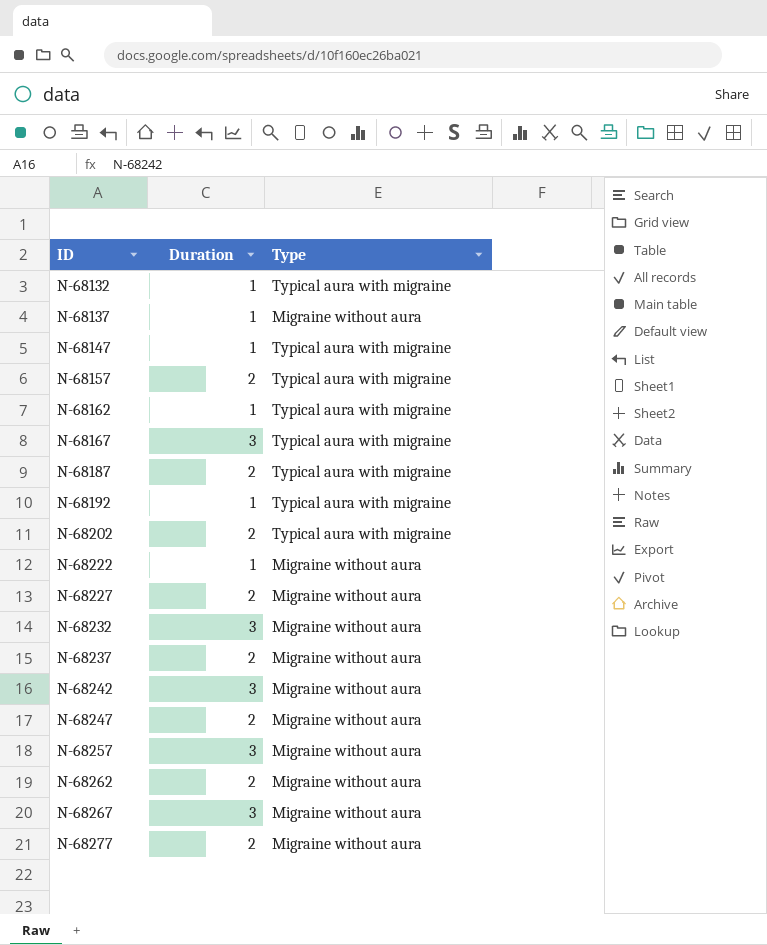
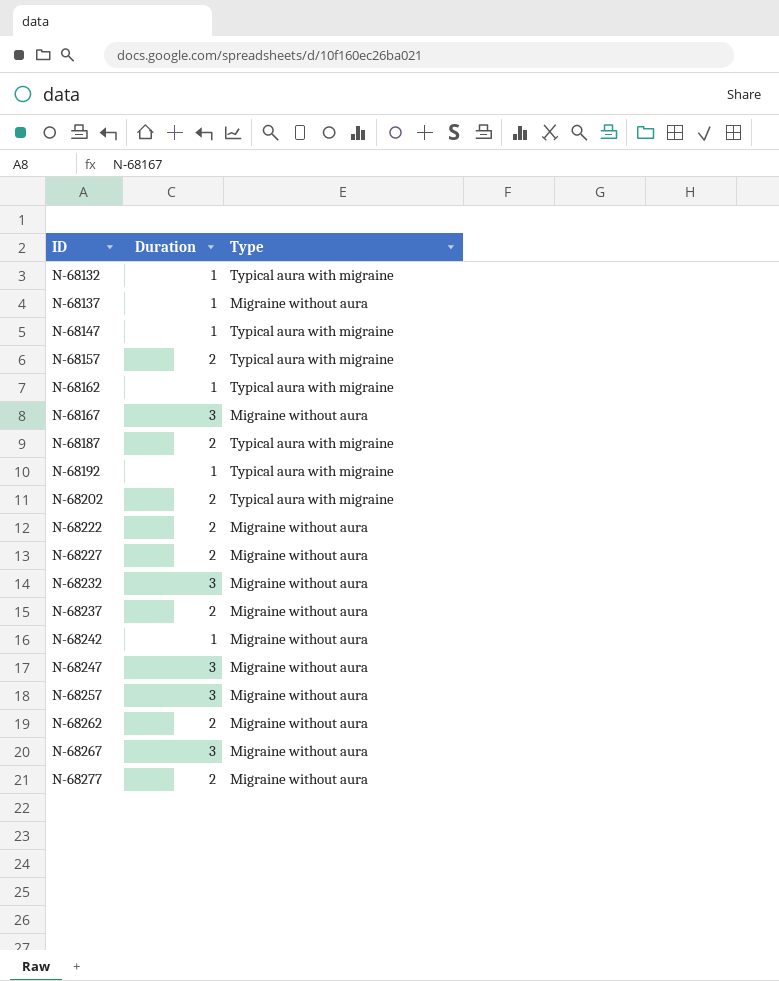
N-68167 | Type: Typical aura with migraine -> Migraine without aura
N-68222 | Duration: 1 -> 2
N-68242 | Duration: 3 -> 1
N-68247 | Duration: 2 -> 3

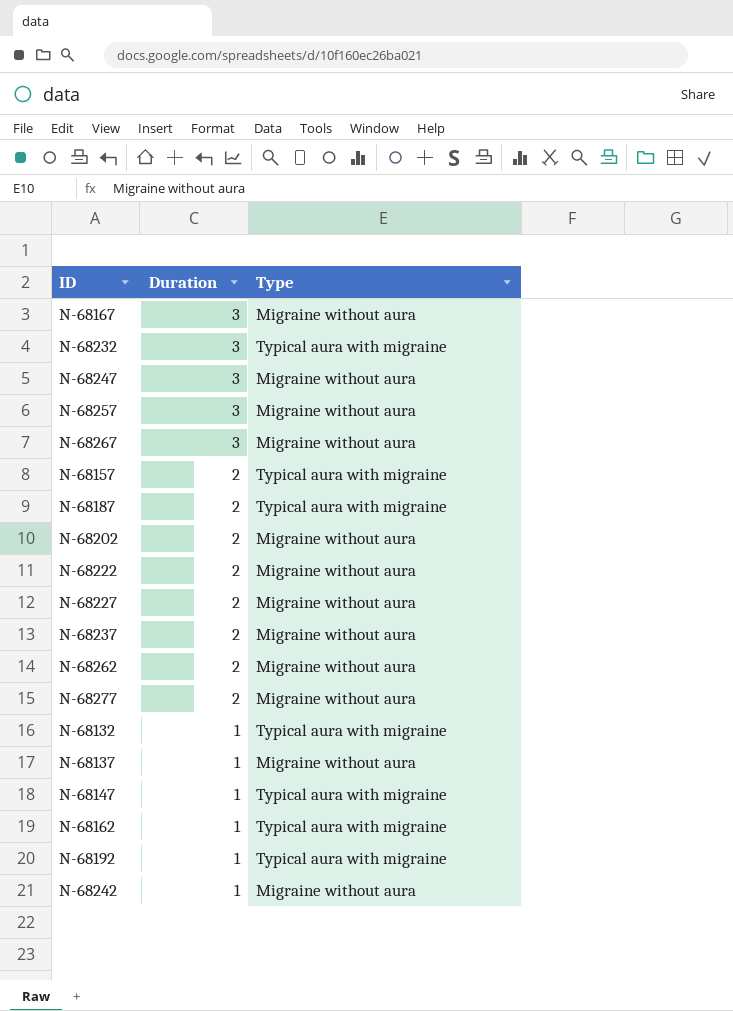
row order: ID ascending -> Duration descending
N-68232 | Type: Migraine without aura -> Typical aura with migraine
N-68202 | Type: Typical aura with migraine -> Migraine without aura

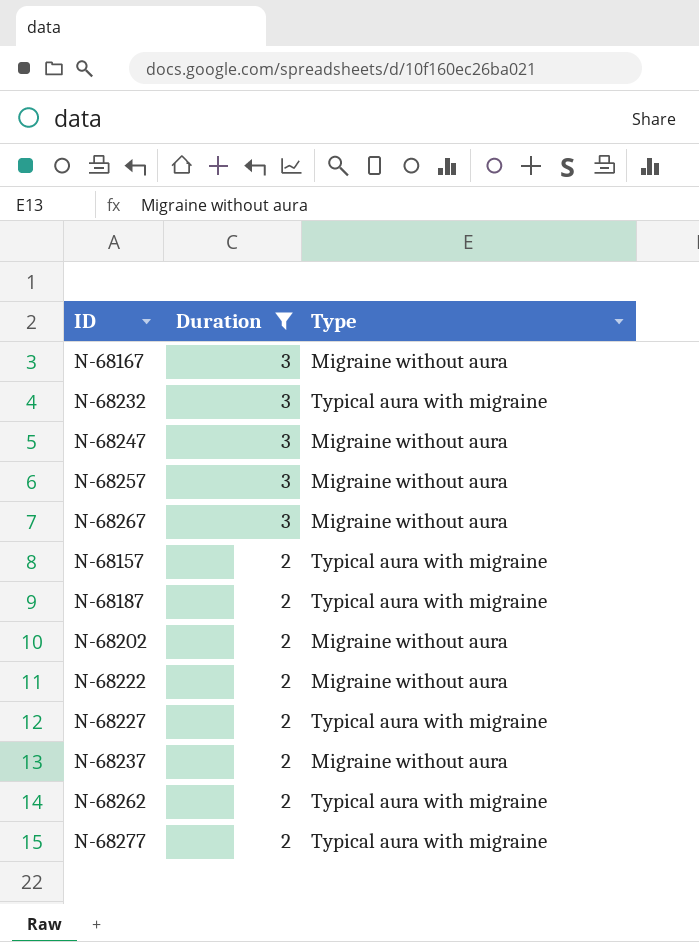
filter: none -> Duration != 1
N-68227 | Type: Migraine without aura -> Typical aura with migraine
N-68262 | Type: Migraine without aura -> Typical aura with migraine
N-68277 | Type: Migraine without aura -> Typical aura with migraine

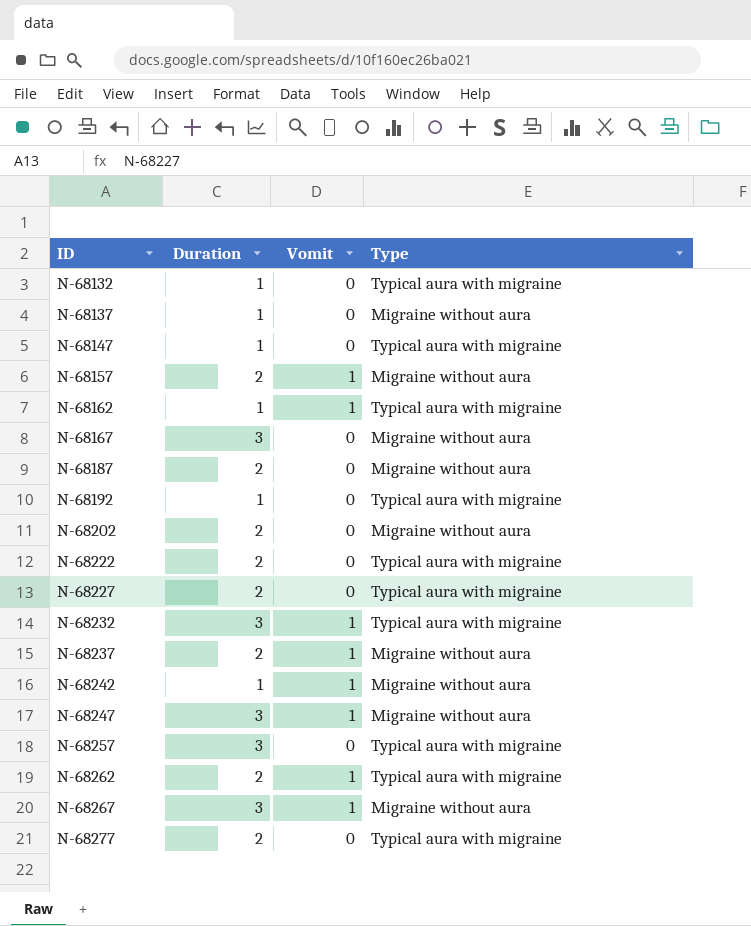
filter: Duration != 1 -> none
row order: Duration descending -> ID ascending
column Vomit | position: none -> 3
N-68157 | Type: Typical aura with migraine -> Migraine without aura
N-68187 | Type: Typical aura with migraine -> Migraine without aura
N-68222 | Type: Migraine without aura -> Typical aura with migraine
N-68257 | Type: Migraine without aura -> Typical aura with migraine

